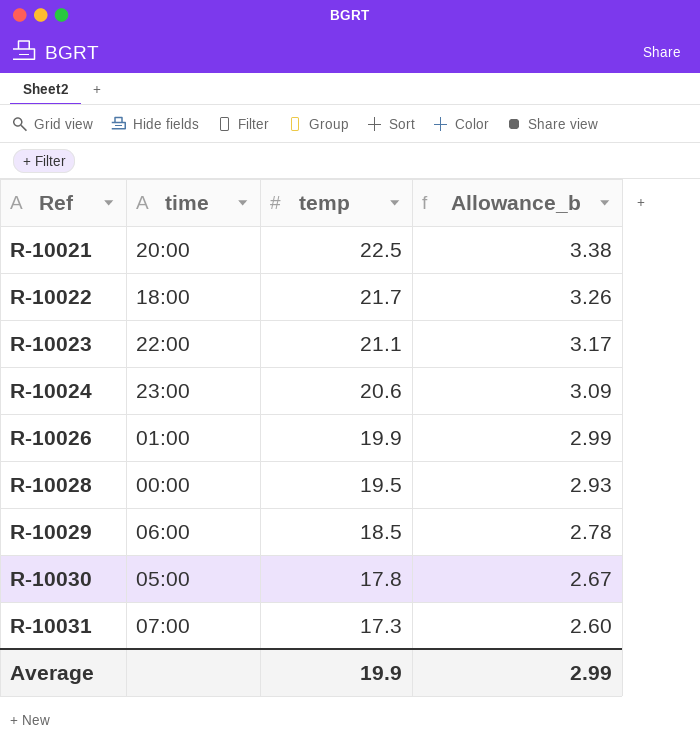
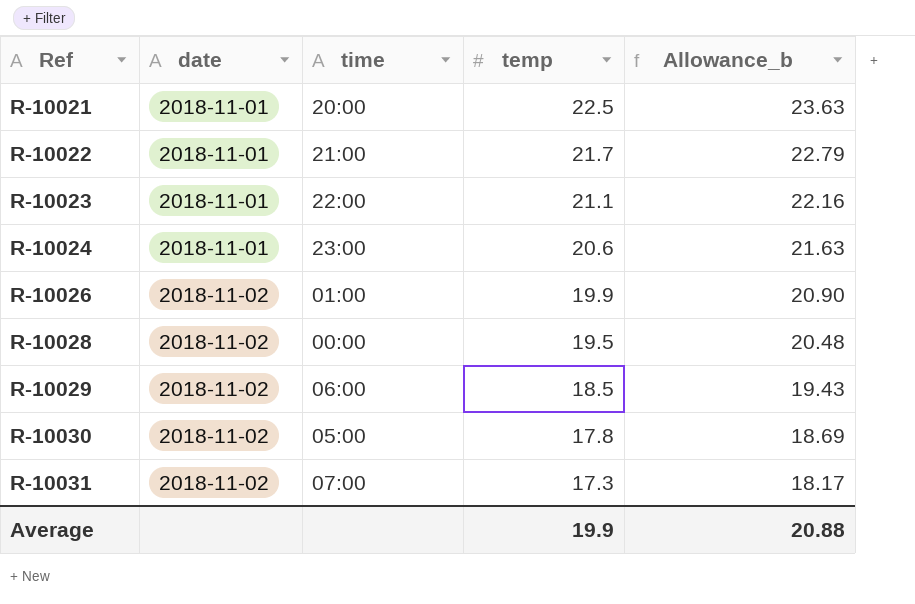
column date | position: none -> 2
column Allowance_b | formula: [temp] * 0.15 -> [temp] * 1.05
R-10022 | time: 18:00 -> 21:00
Average | Allowance_b: 2.99 -> 20.88

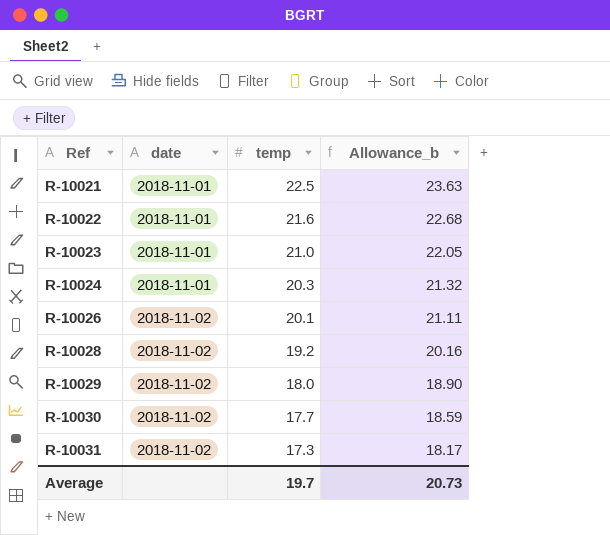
column time | position: 3 -> none
R-10022 | temp: 21.7 -> 21.6
R-10022 | Allowance_b: 22.79 -> 22.68
R-10023 | temp: 21.1 -> 21.0
R-10023 | Allowance_b: 22.16 -> 22.05
R-10024 | temp: 20.6 -> 20.3
R-10024 | Allowance_b: 21.63 -> 21.32
R-10026 | temp: 19.9 -> 20.1
R-10026 | Allowance_b: 20.90 -> 21.11
R-10028 | temp: 19.5 -> 19.2
R-10028 | Allowance_b: 20.48 -> 20.16
R-10029 | temp: 18.5 -> 18.0
R-10029 | Allowance_b: 19.43 -> 18.90
R-10030 | temp: 17.8 -> 17.7
R-10030 | Allowance_b: 18.69 -> 18.59
Average | temp: 19.9 -> 19.7
Average | Allowance_b: 20.88 -> 20.73

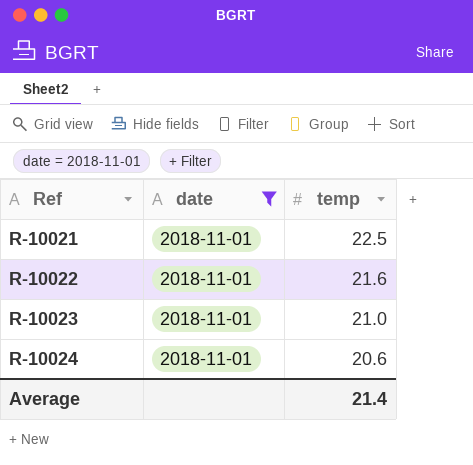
filter: none -> date = 2018-11-01
column Allowance_b | formula: [temp] * 1.05 -> none
R-10024 | temp: 20.3 -> 20.6
Average | temp: 19.7 -> 21.4

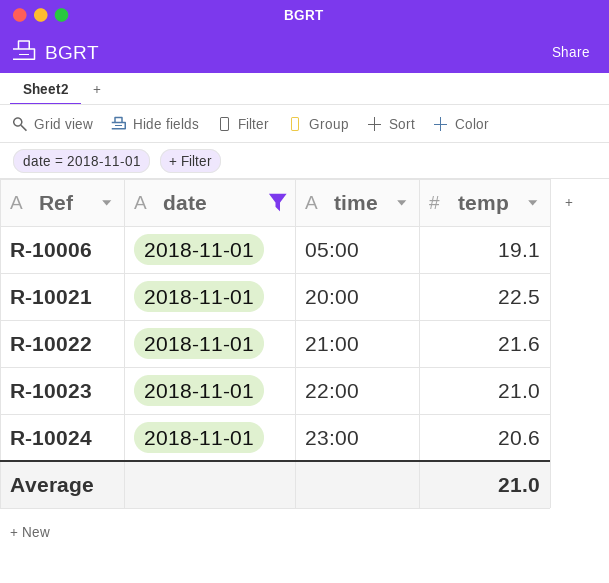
column time | position: none -> 3
row R-10006: none -> 2018-11-01 | 05:00 | 19.1
Average | temp: 21.4 -> 21.0

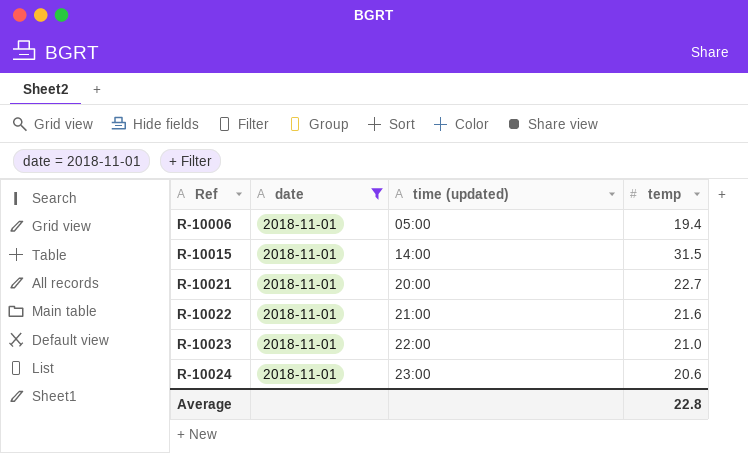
column name: time -> time (updated)
R-10006 | temp: 19.1 -> 19.4
row R-10015: none -> 2018-11-01 | 14:00 | 31.5
R-10021 | temp: 22.5 -> 22.7
Average | temp: 21.0 -> 22.8

